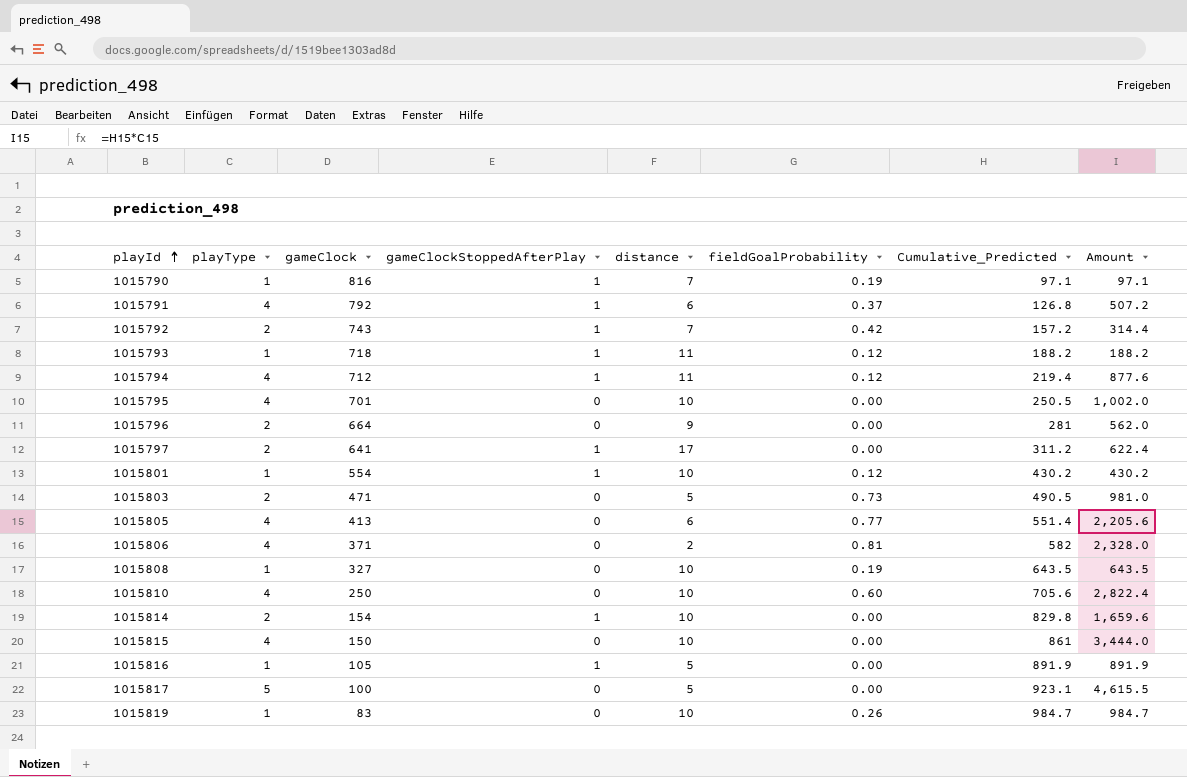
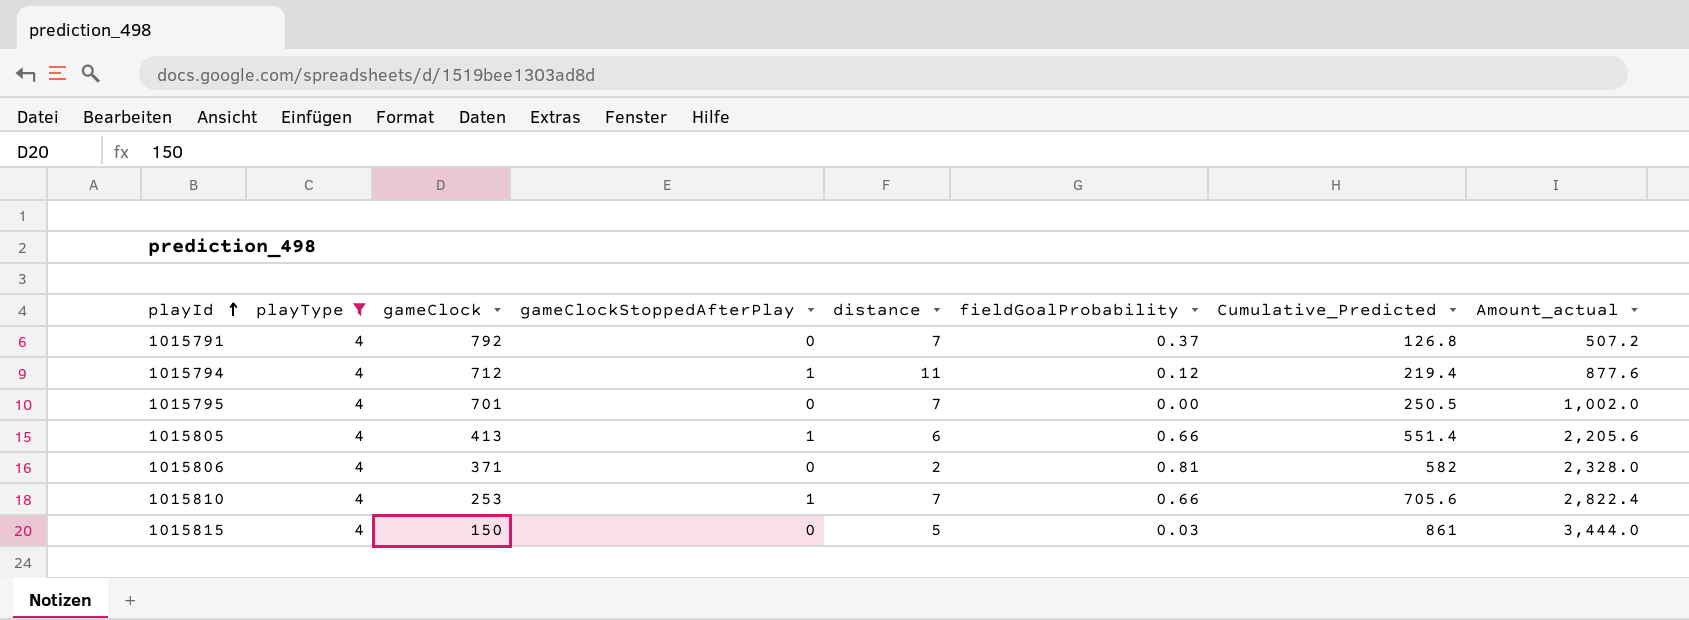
filter: none -> playType = 4
column name: Amount -> Amount_actual
1015791 | gameClockStoppedAfterPlay: 1 -> 0
1015791 | distance: 6 -> 7
1015795 | distance: 10 -> 7
1015805 | gameClockStoppedAfterPlay: 0 -> 1
1015805 | fieldGoalProbability: 0.77 -> 0.66
1015810 | gameClock: 250 -> 253
1015810 | gameClockStoppedAfterPlay: 0 -> 1
1015810 | distance: 10 -> 7
1015810 | fieldGoalProbability: 0.60 -> 0.66
1015815 | distance: 10 -> 5
1015815 | fieldGoalProbability: 0.00 -> 0.03

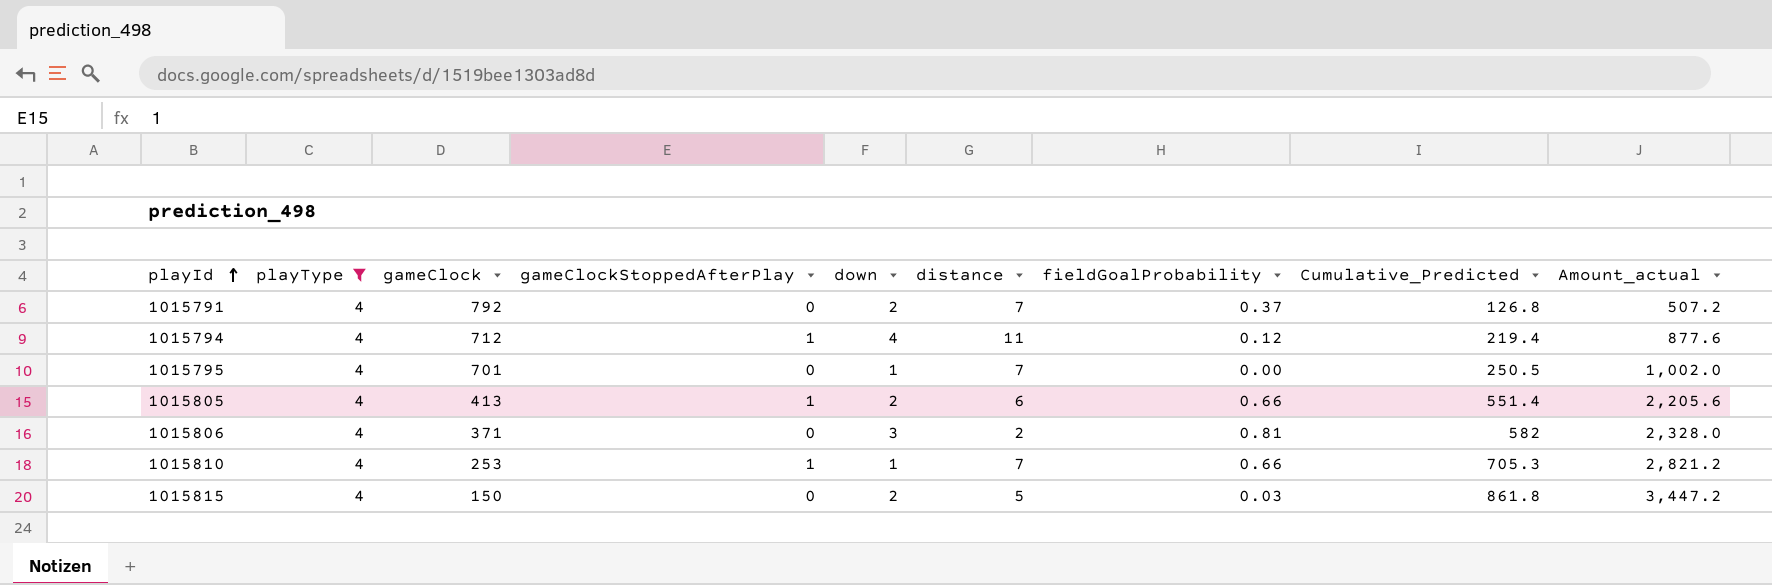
column down | position: none -> 5
1015810 | Cumulative_Predicted: 705.6 -> 705.3
1015810 | Amount_actual: 2,822.4 -> 2,821.2
1015815 | Cumulative_Predicted: 861 -> 861.8
1015815 | Amount_actual: 3,444.0 -> 3,447.2

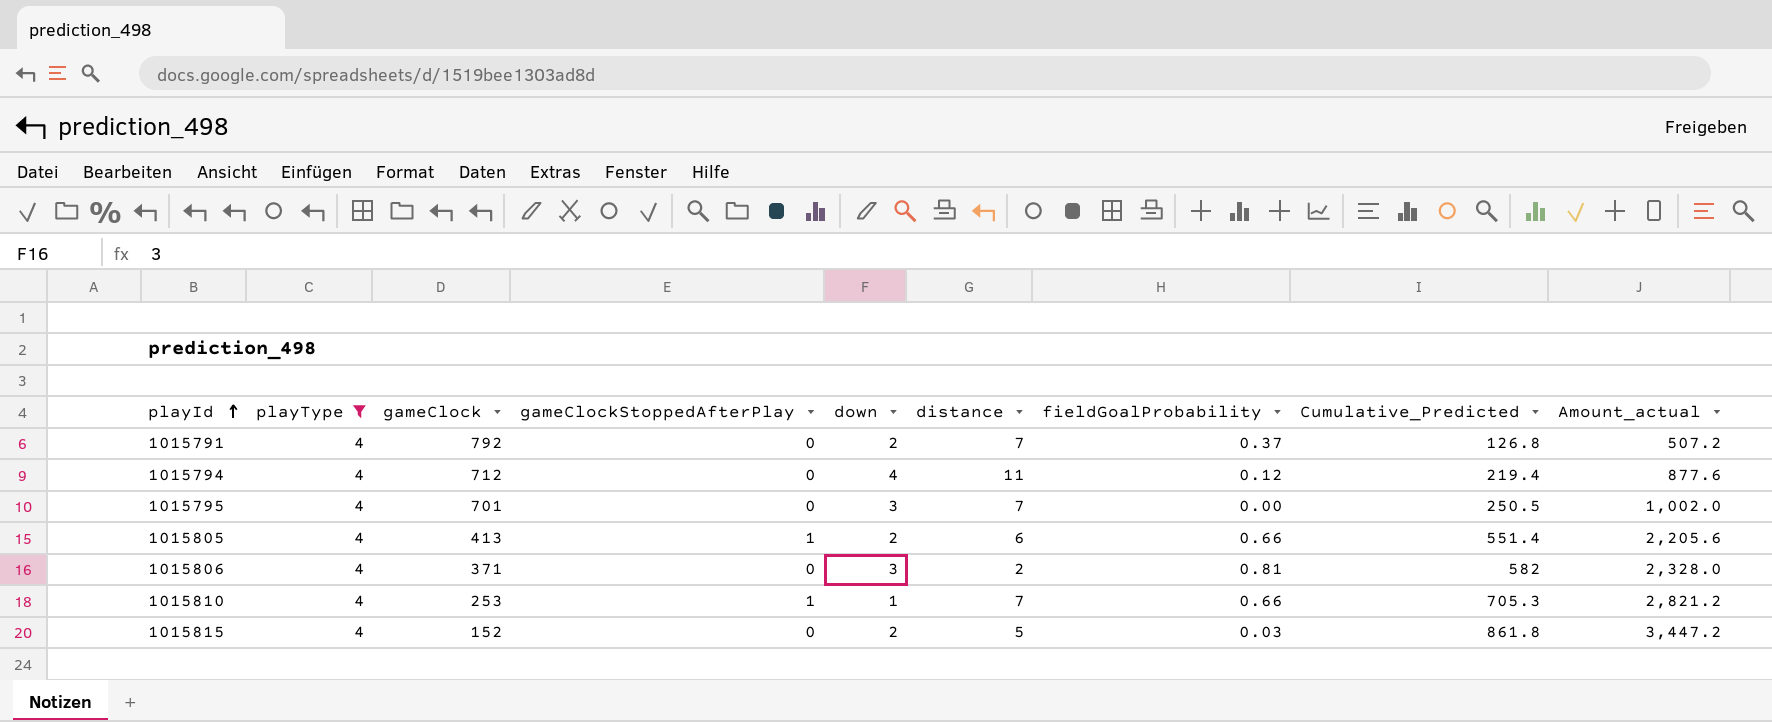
1015794 | gameClockStoppedAfterPlay: 1 -> 0
1015795 | down: 1 -> 3
1015815 | gameClock: 150 -> 152

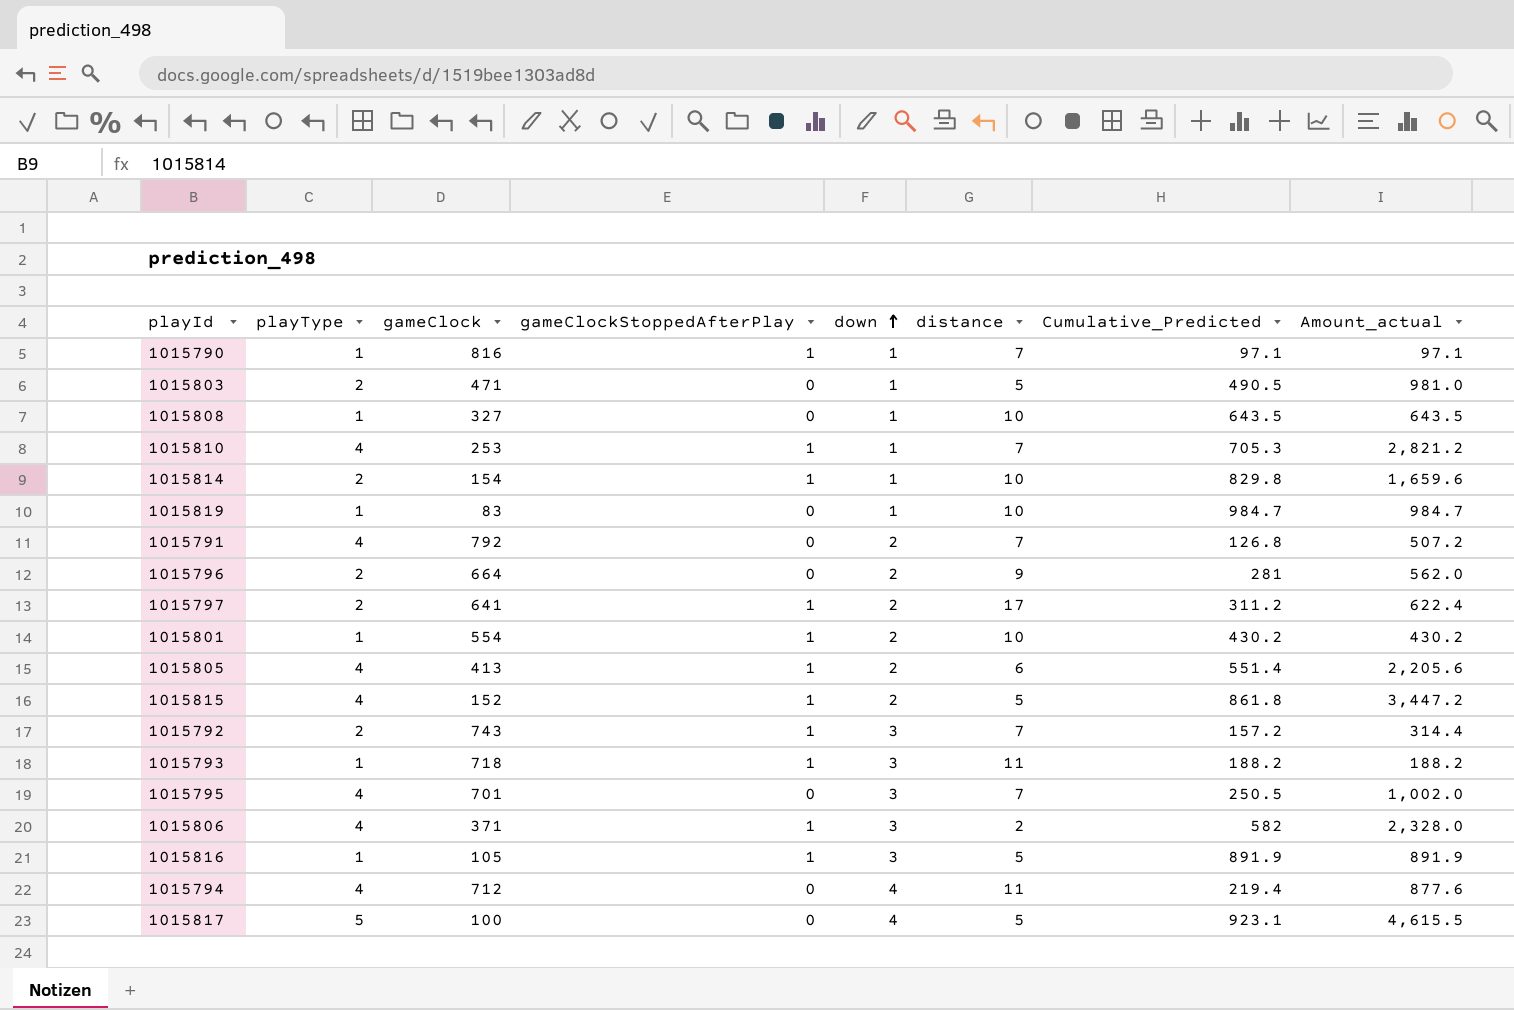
filter: playType = 4 -> none
row order: playId ascending -> down ascending
column fieldGoalProbability | position: 7 -> none
1015815 | gameClockStoppedAfterPlay: 0 -> 1
1015806 | gameClockStoppedAfterPlay: 0 -> 1

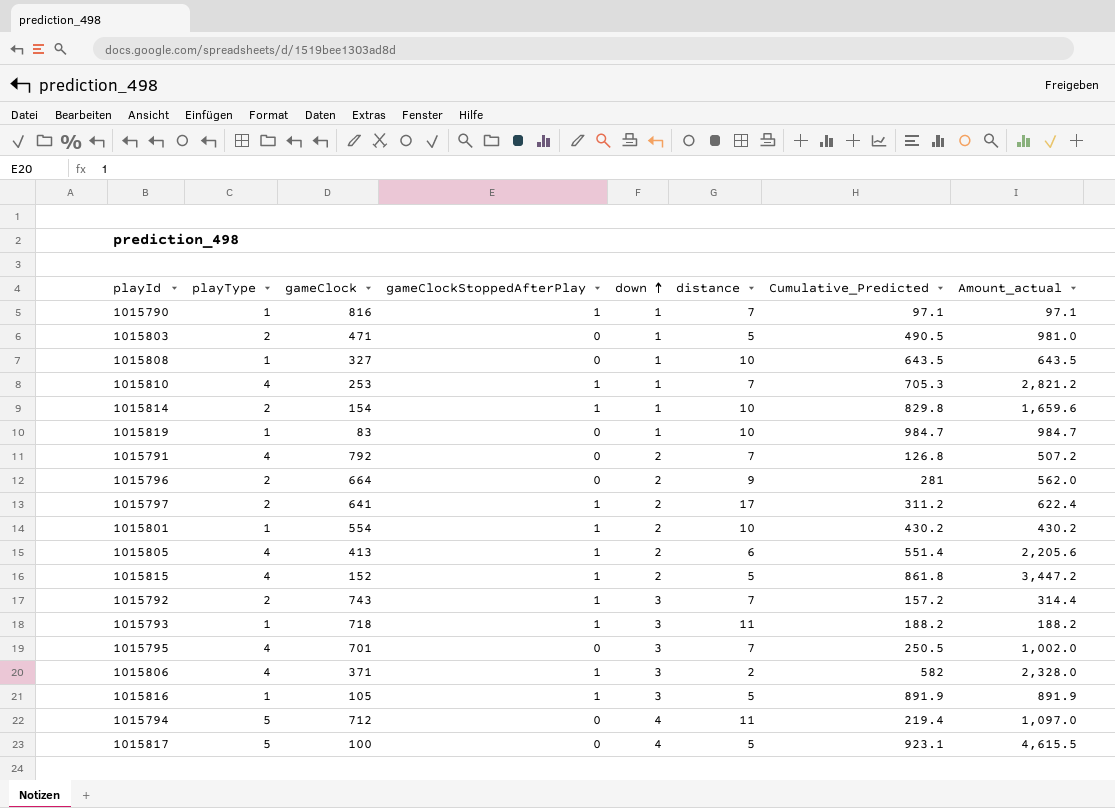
1015794 | playType: 4 -> 5
1015794 | Amount_actual: 877.6 -> 1,097.0

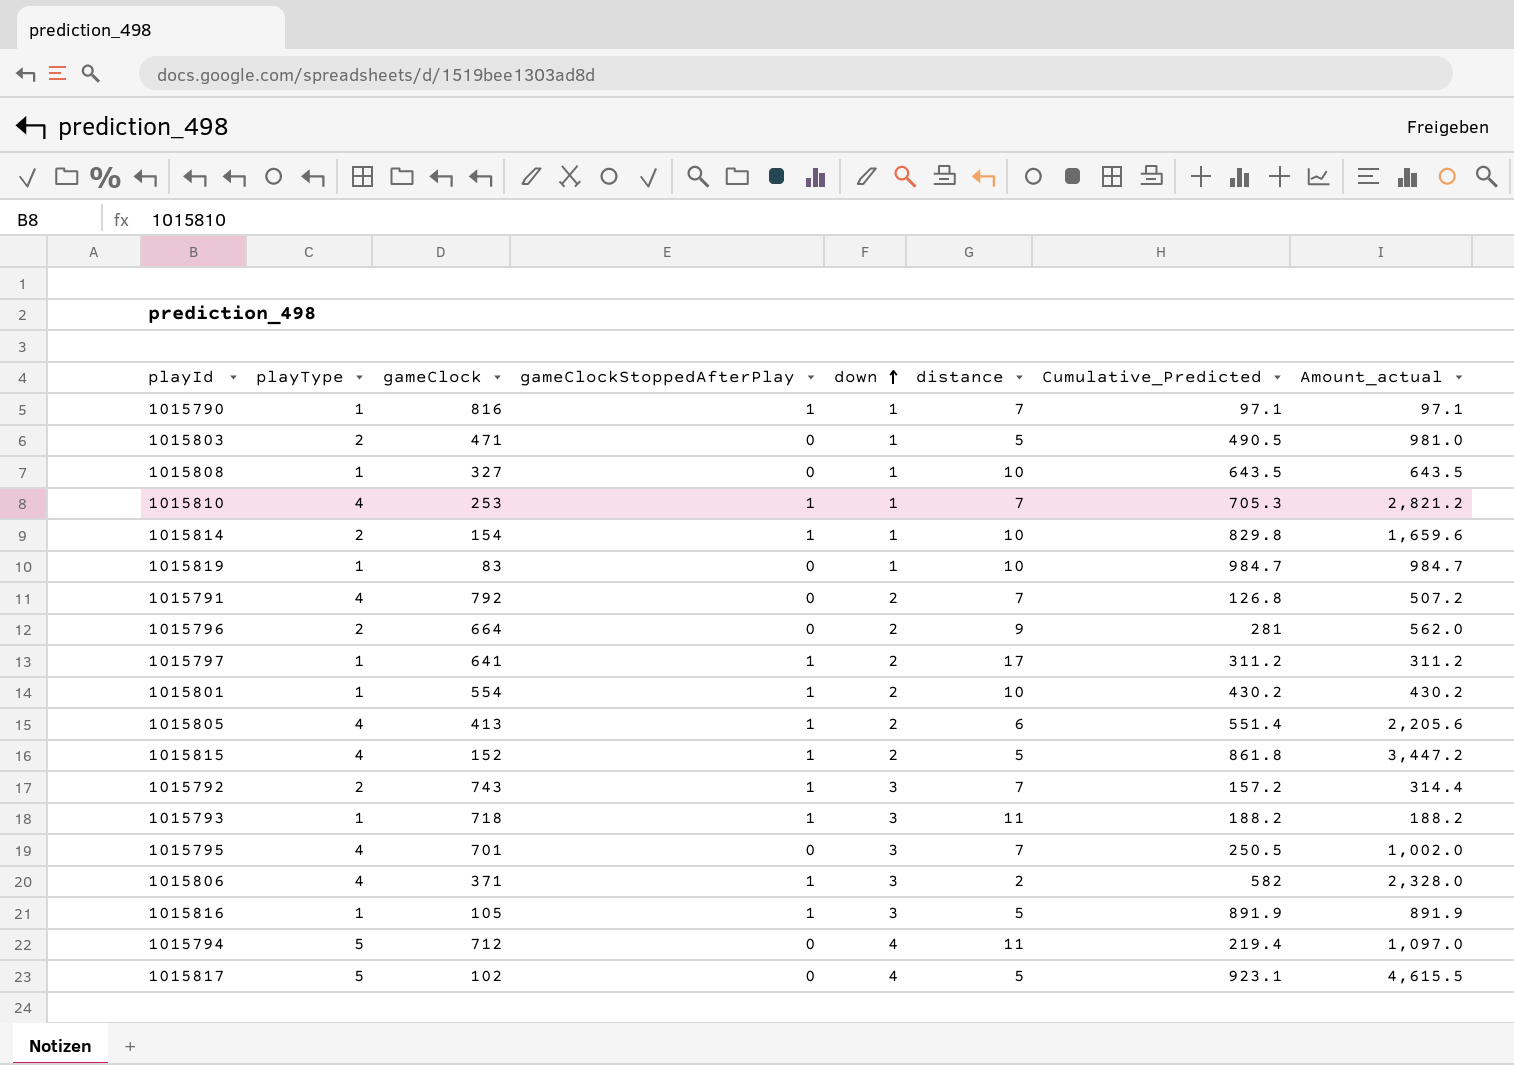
1015797 | playType: 2 -> 1
1015797 | Amount_actual: 622.4 -> 311.2
1015817 | gameClock: 100 -> 102

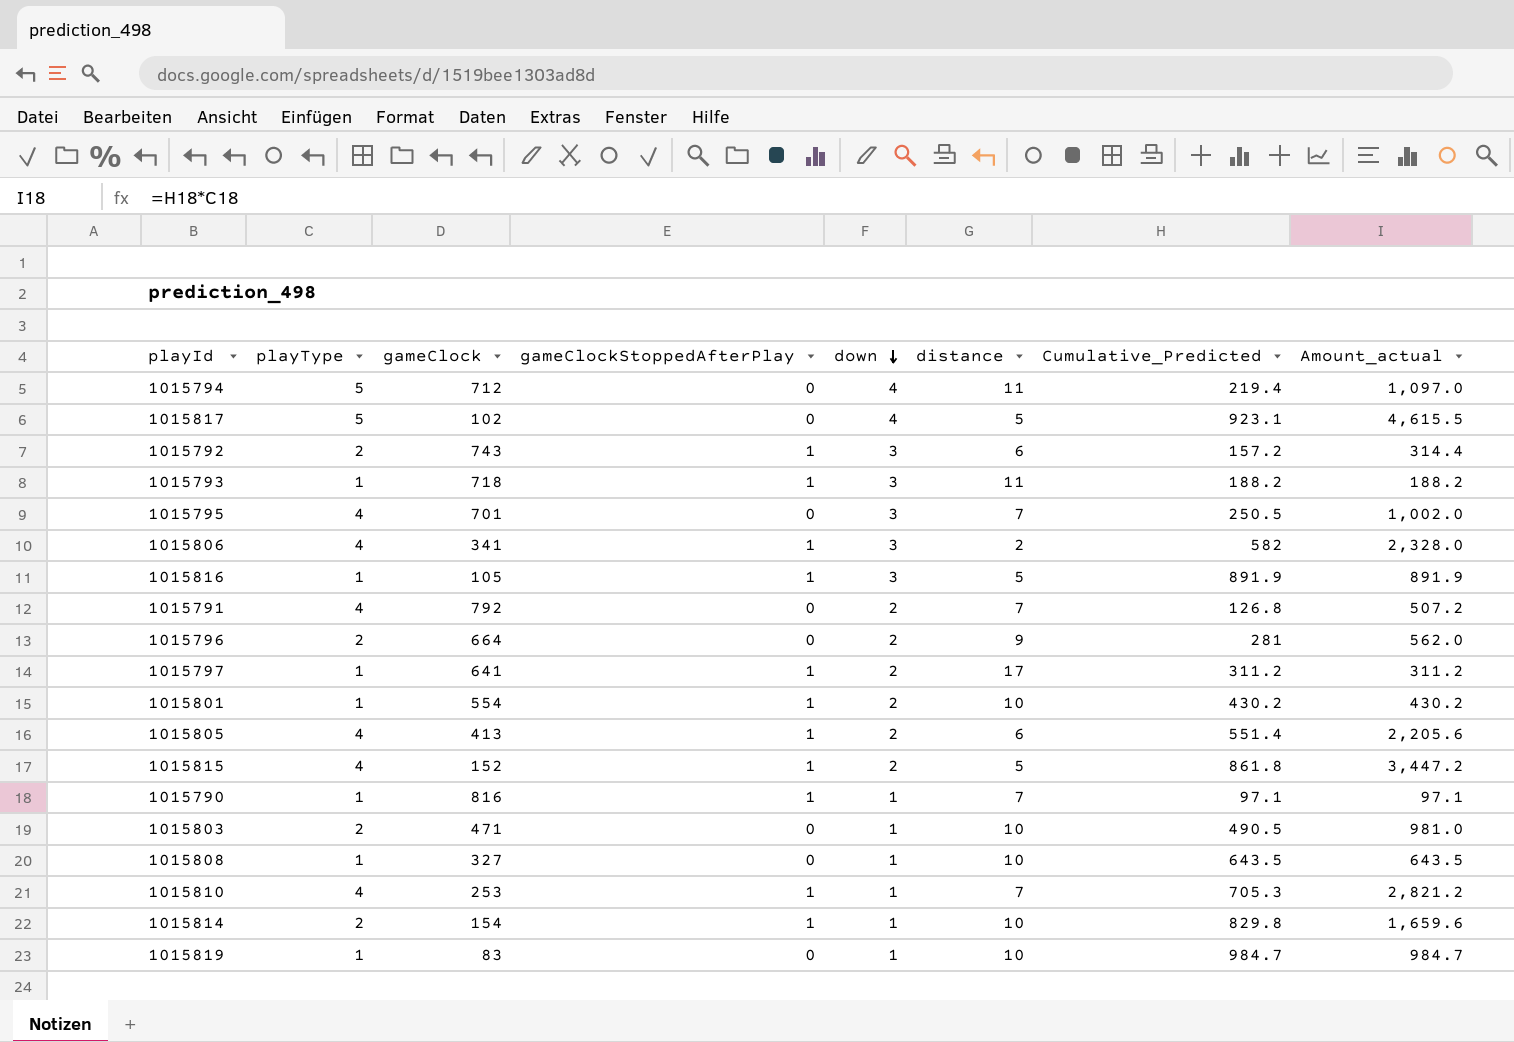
row order: down ascending -> down descending
1015792 | distance: 7 -> 6
1015806 | gameClock: 371 -> 341
1015803 | distance: 5 -> 10

